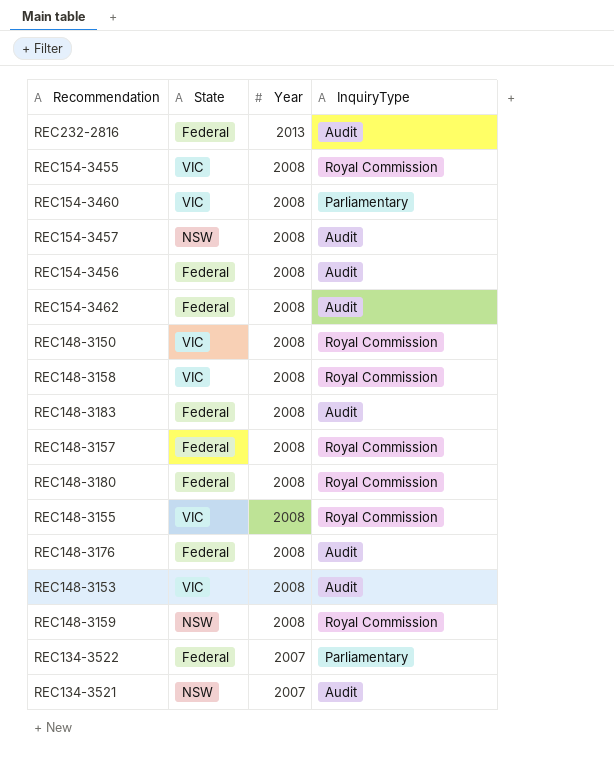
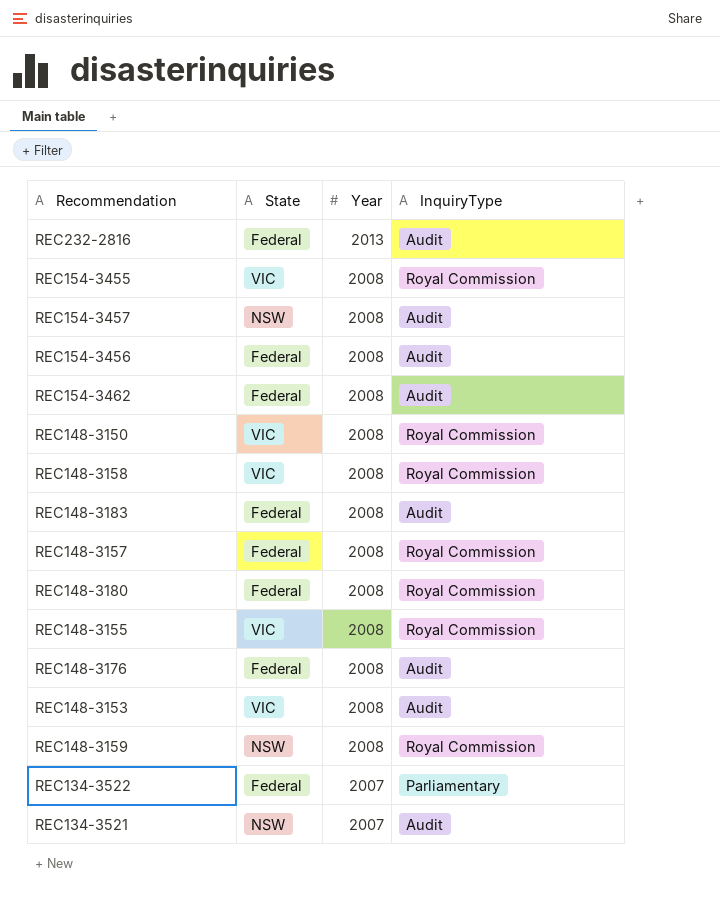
row REC154-3460: VIC | 2008 | Parliamentary -> none

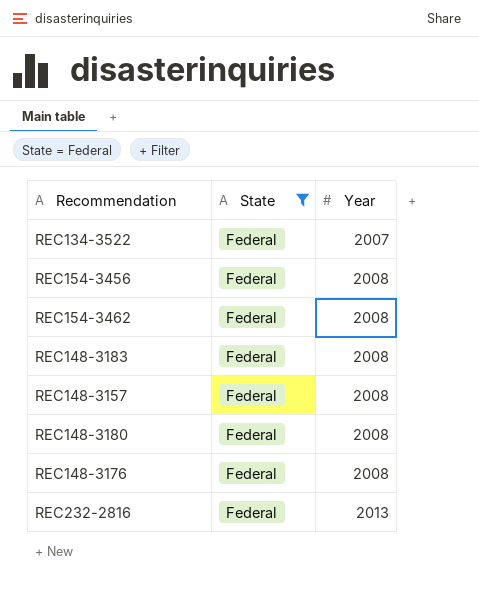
filter: none -> State = Federal
row order: Year descending -> Year ascending
column InquiryType | position: 4 -> none

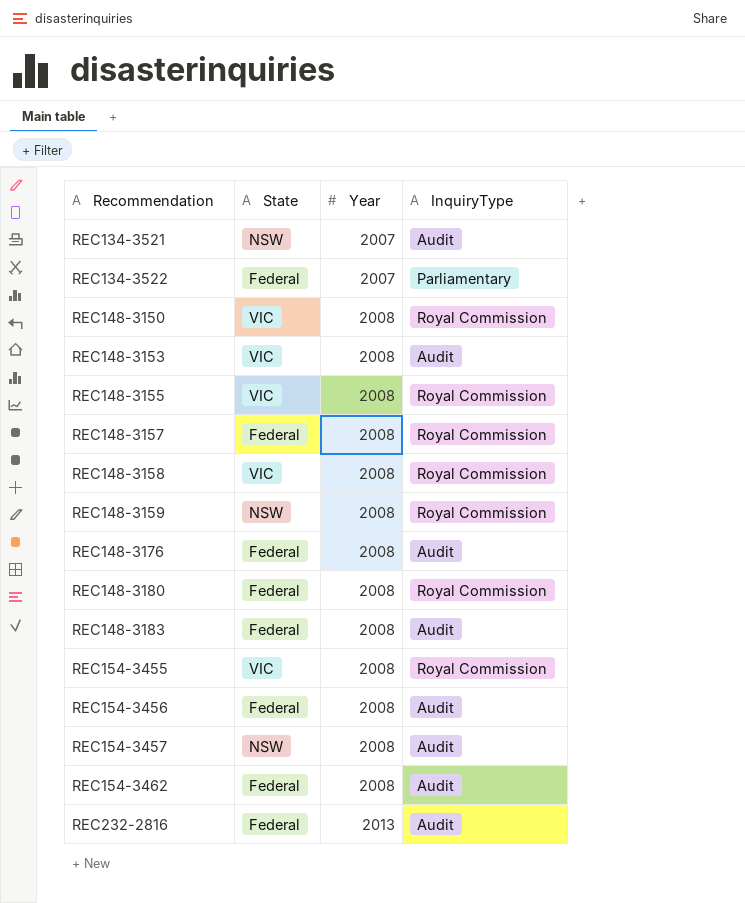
filter: State = Federal -> none
row order: Year ascending -> Recommendation ascending
column InquiryType | position: none -> 4

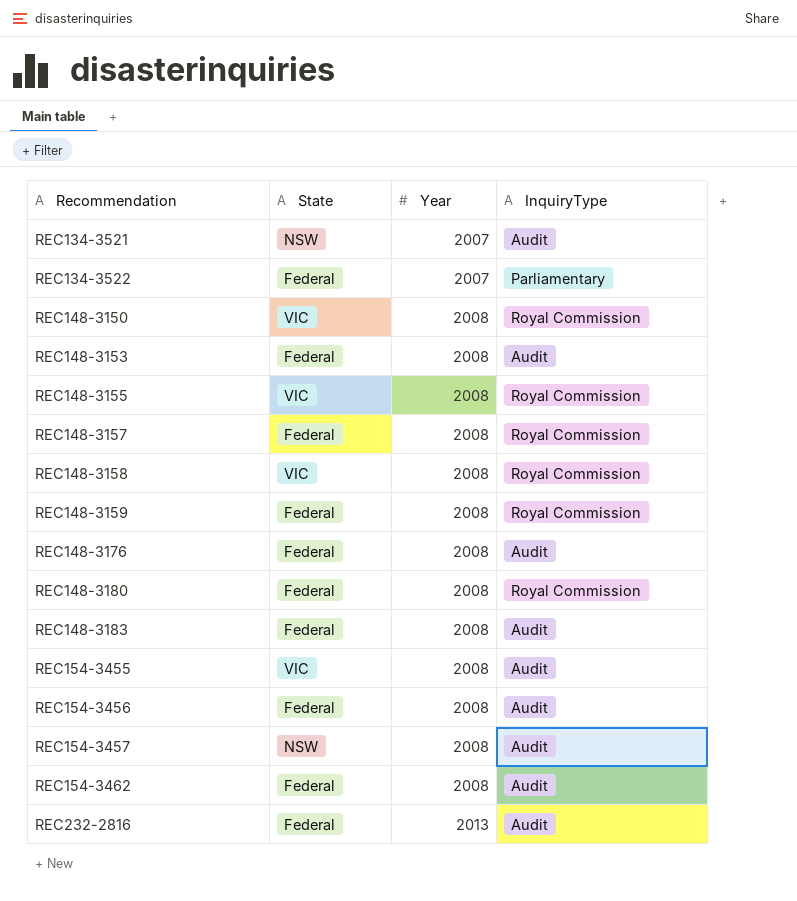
REC148-3153 | State: VIC -> Federal
REC148-3159 | State: NSW -> Federal
REC154-3455 | InquiryType: Royal Commission -> Audit

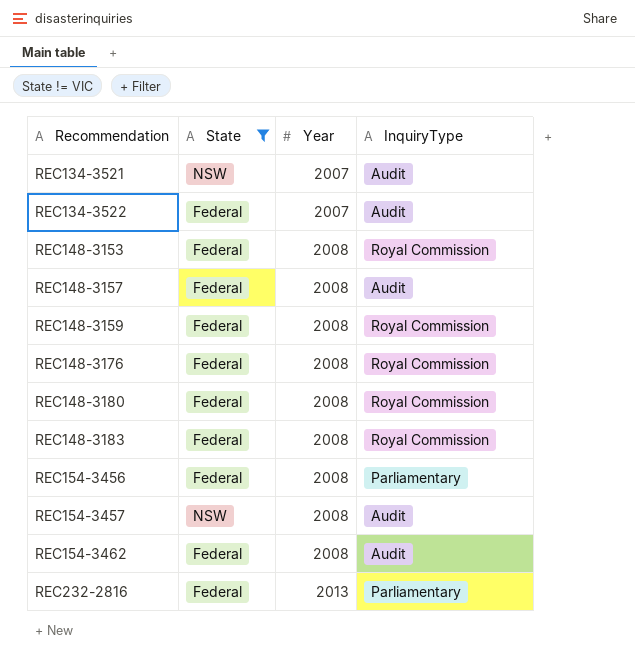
filter: none -> State != VIC
REC134-3522 | InquiryType: Parliamentary -> Audit
REC148-3153 | InquiryType: Audit -> Royal Commission
REC148-3157 | InquiryType: Royal Commission -> Audit
REC148-3176 | InquiryType: Audit -> Royal Commission
REC148-3183 | InquiryType: Audit -> Royal Commission
REC154-3456 | InquiryType: Audit -> Parliamentary
REC232-2816 | InquiryType: Audit -> Parliamentary

